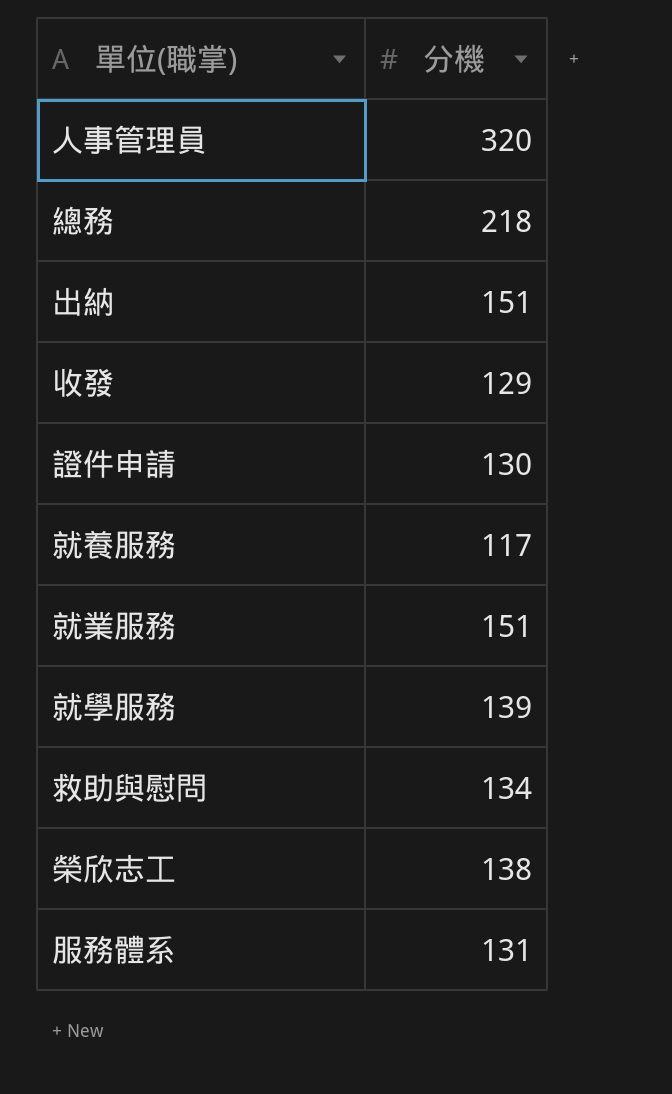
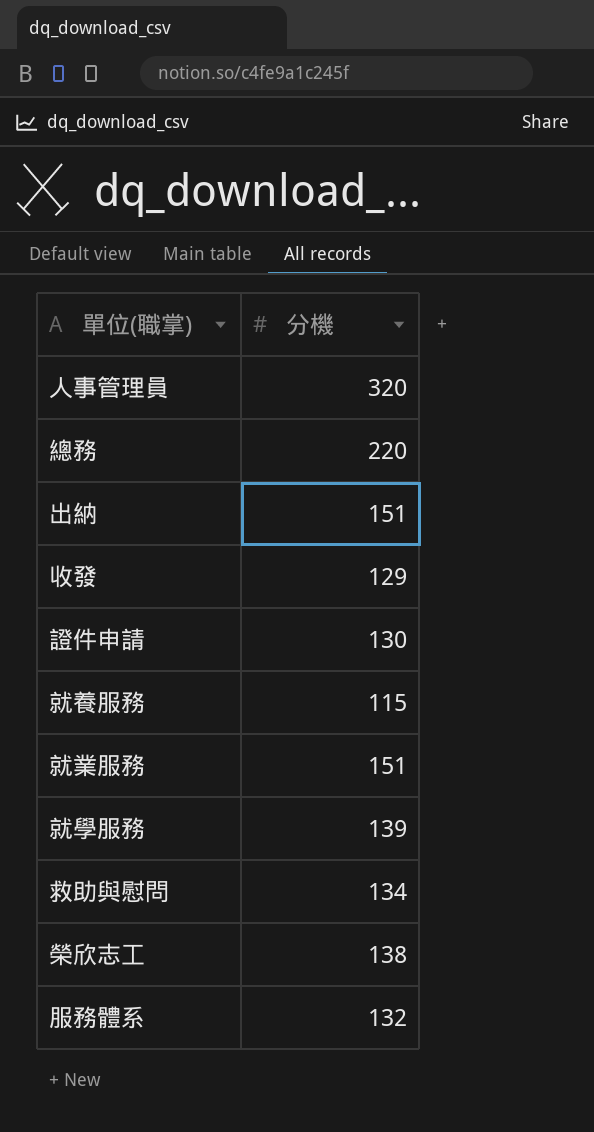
總務 | 分機: 218 -> 220
就養服務 | 分機: 117 -> 115
服務體系 | 分機: 131 -> 132

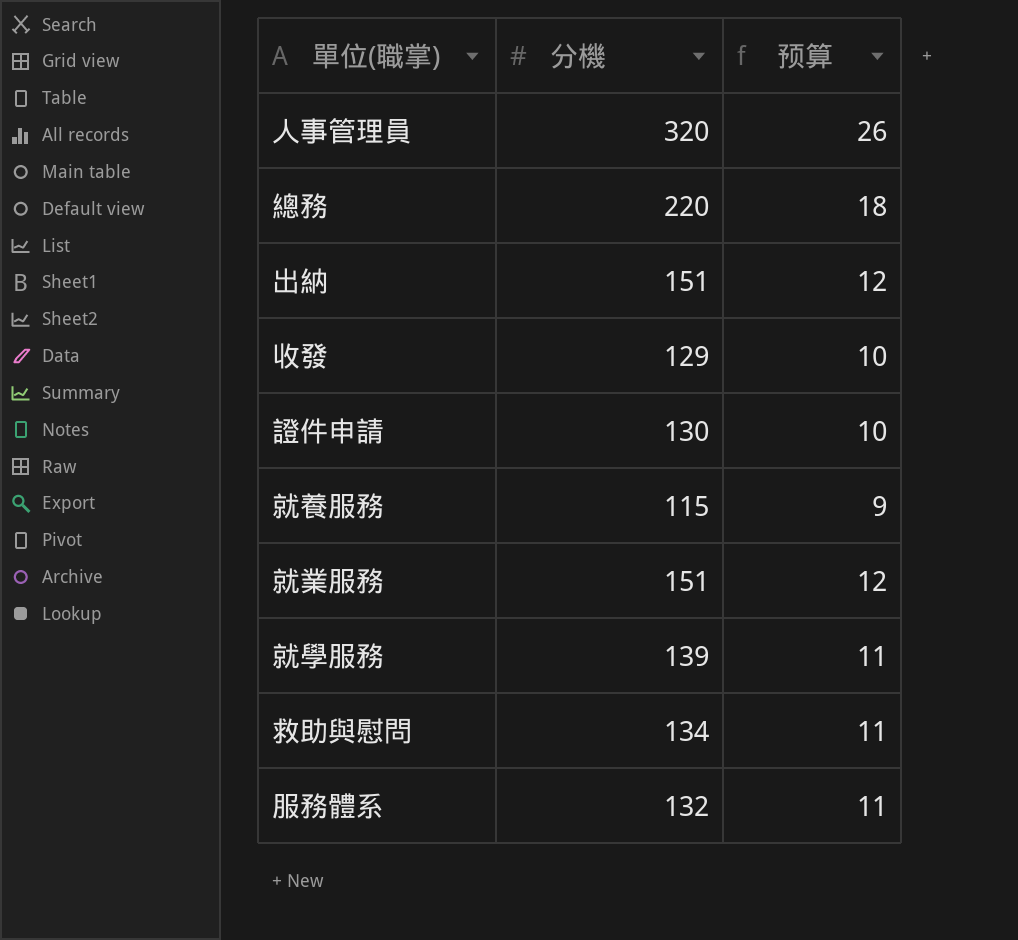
column 预算 | formula: none -> [分機] * 0.08
row 榮欣志工: 138 -> none

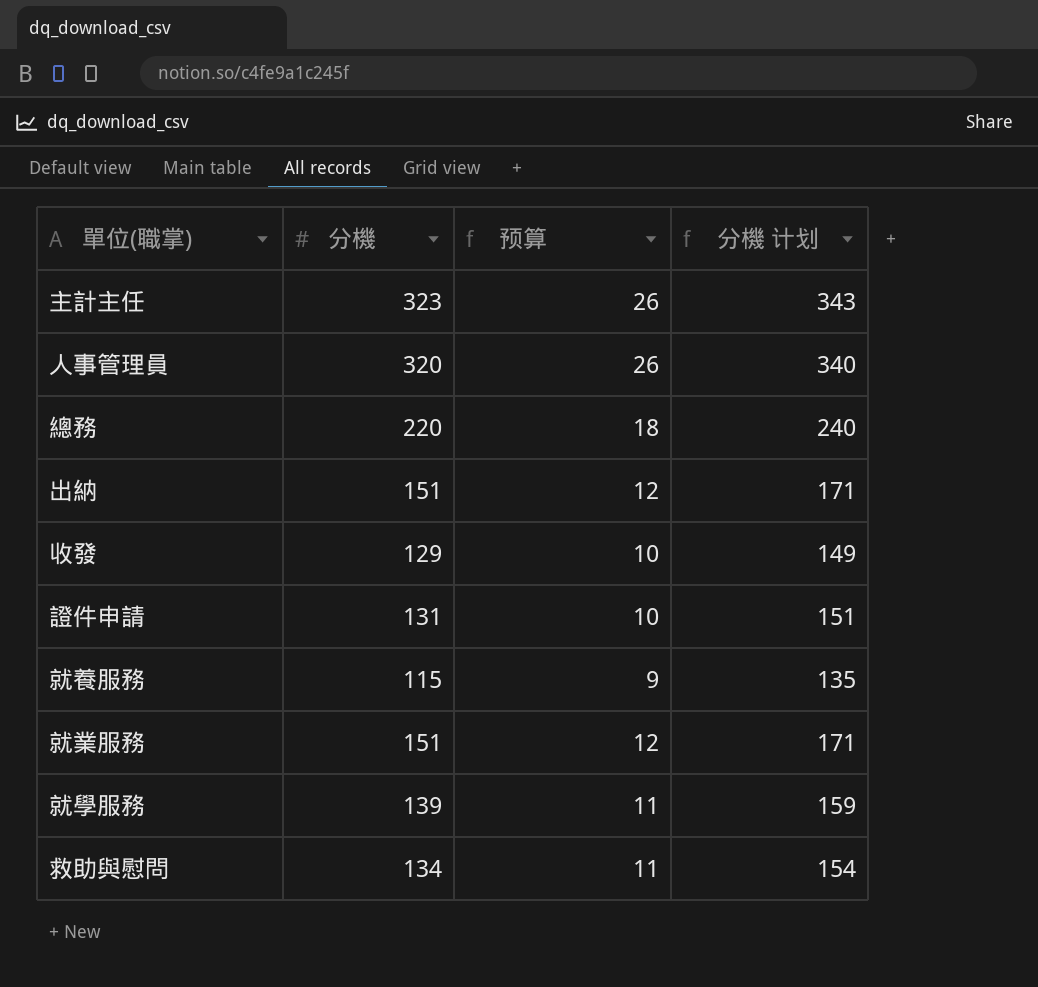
column 分機 计划 | formula: none -> [分機] + 20
row 服務體系: 132 | 11 -> none
row 主計主任: none -> 323 | 26 | 343
證件申請 | 分機: 130 -> 131

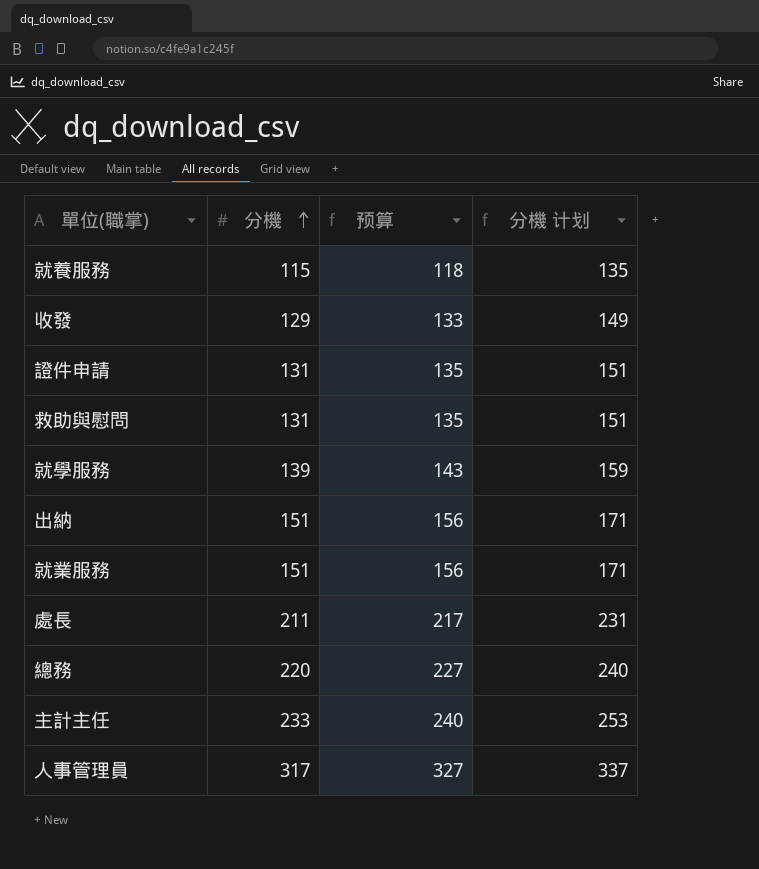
row order: none -> 分機 ascending
column 预算 | formula: [分機] * 0.08 -> [分機] * 1.03
救助與慰問 | 分機: 134 -> 131
救助與慰問 | 分機 计划: 154 -> 151
row 處長: none -> 211 | 217 | 231
主計主任 | 分機: 323 -> 233
主計主任 | 分機 计划: 343 -> 253
人事管理員 | 分機: 320 -> 317
人事管理員 | 分機 计划: 340 -> 337

